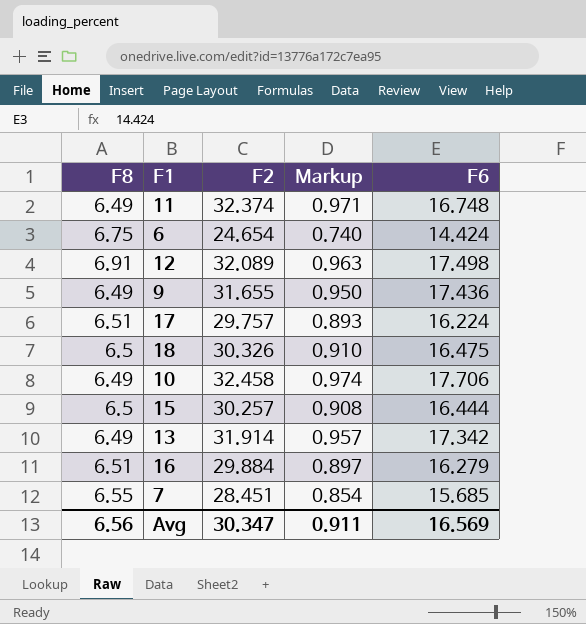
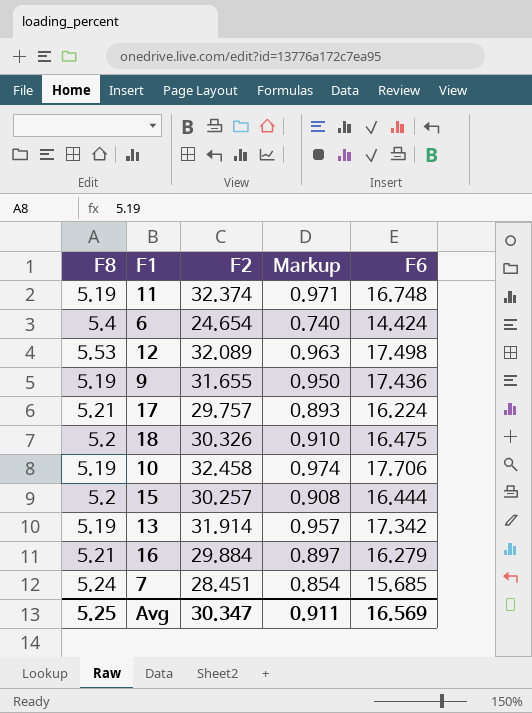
11 | F8: 6.49 -> 5.19
6 | F8: 6.75 -> 5.4
12 | F8: 6.91 -> 5.53
9 | F8: 6.49 -> 5.19
17 | F8: 6.51 -> 5.21
18 | F8: 6.5 -> 5.2
10 | F8: 6.49 -> 5.19
15 | F8: 6.5 -> 5.2
13 | F8: 6.49 -> 5.19
16 | F8: 6.51 -> 5.21
7 | F8: 6.55 -> 5.24
Avg | F8: 6.56 -> 5.25

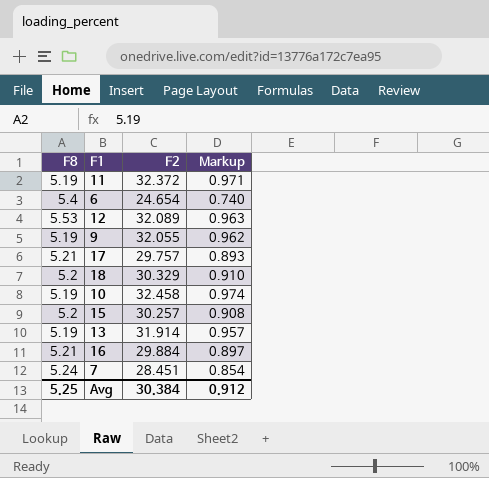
column F6 | position: 5 -> none
11 | F2: 32.374 -> 32.372
9 | F2: 31.655 -> 32.055
9 | Markup: 0.950 -> 0.962
18 | F2: 30.326 -> 30.329
Avg | F2: 30.347 -> 30.384
Avg | Markup: 0.911 -> 0.912

